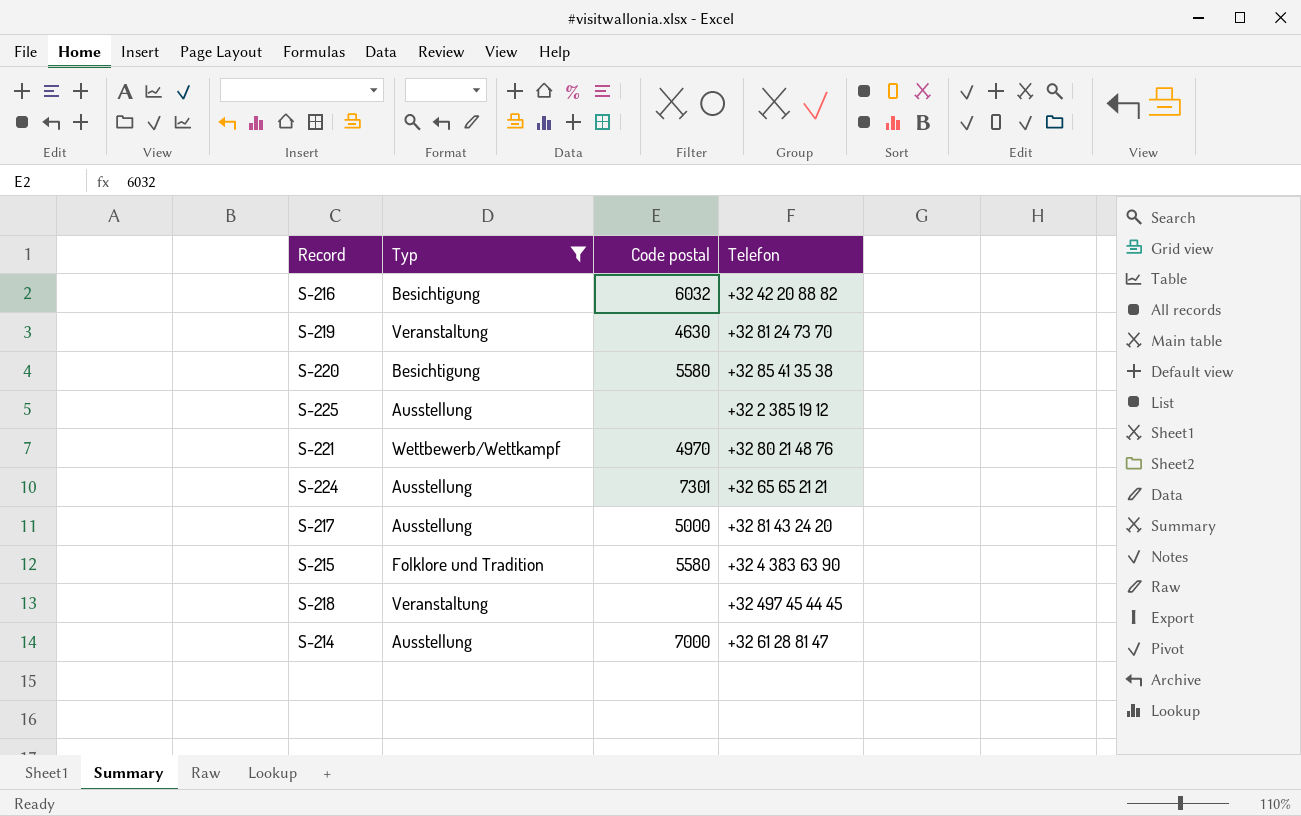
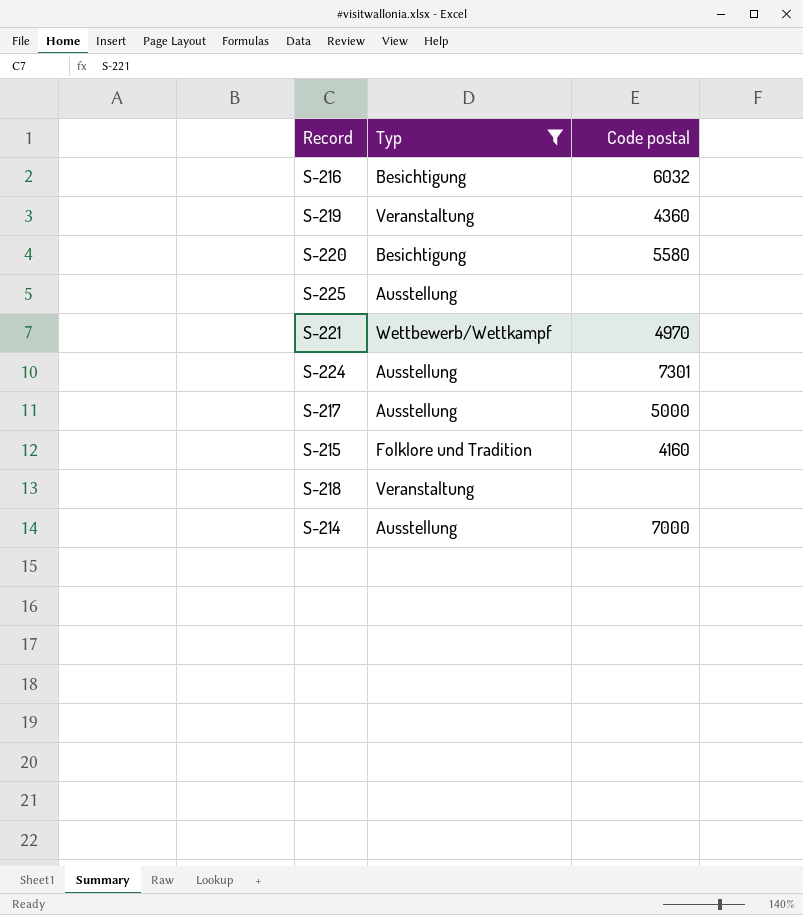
column Telefon | position: 4 -> none
S-219 | Code postal: 4630 -> 4360
S-215 | Code postal: 5580 -> 4160

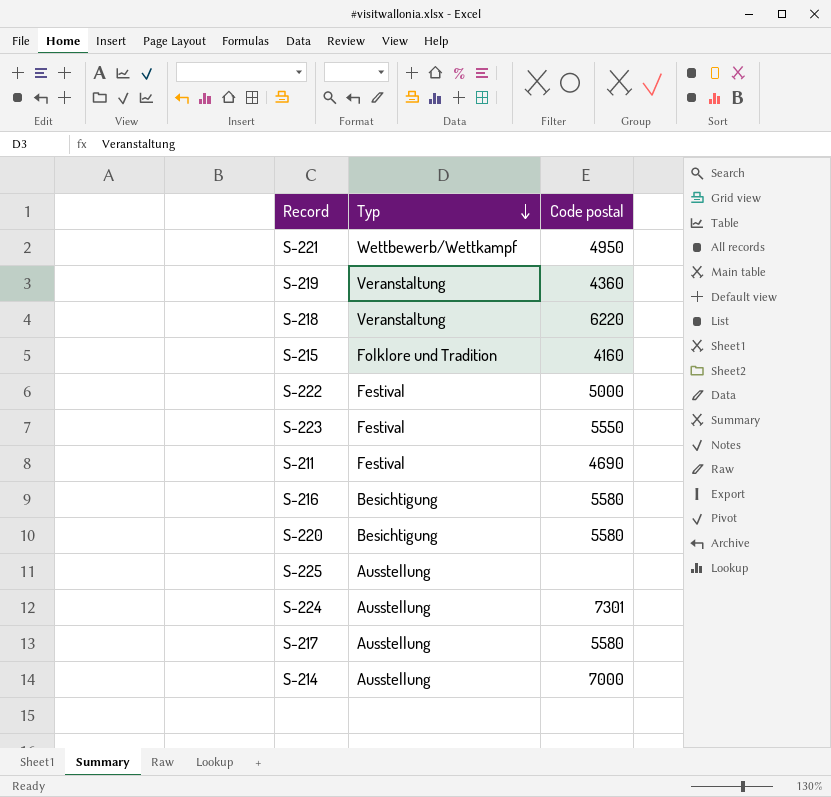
filter: Typ != Festival -> none
row order: none -> Typ descending
S-221 | Code postal: 4970 -> 4950
S-218 | Code postal: none -> 6220
S-216 | Code postal: 6032 -> 5580
S-217 | Code postal: 5000 -> 5580

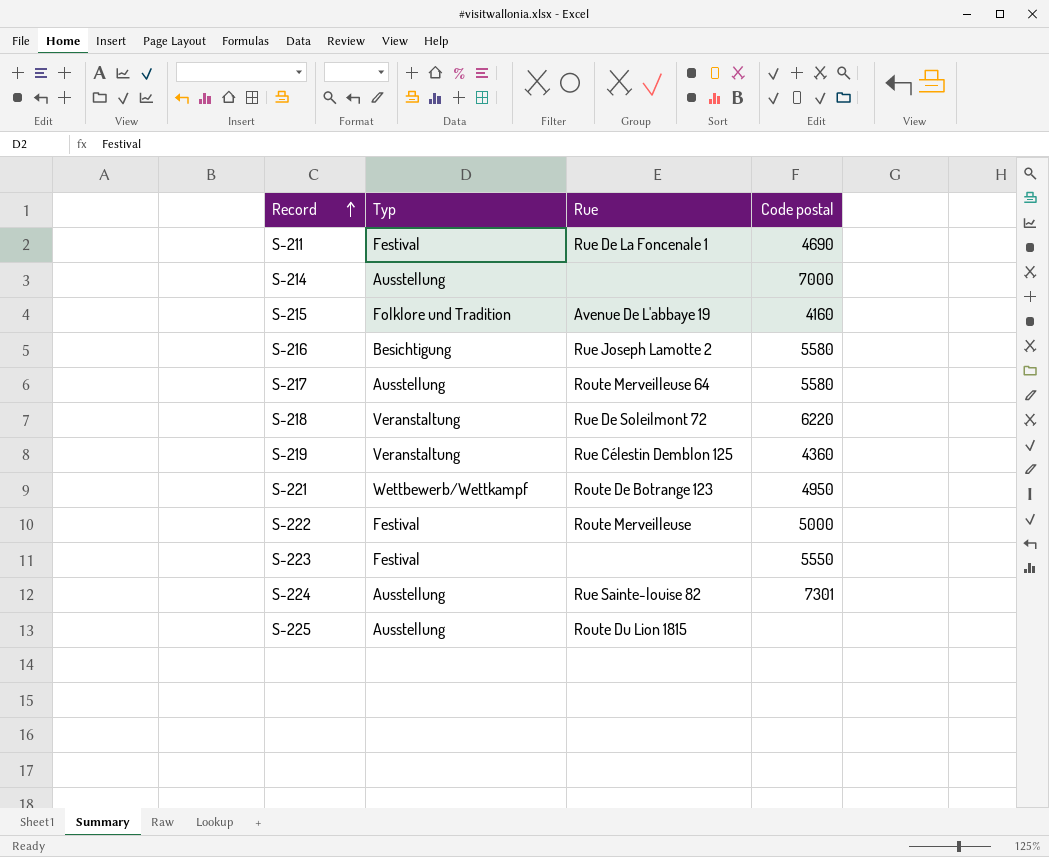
row order: Typ descending -> Record ascending
column Rue | position: none -> 3
row S-220: Besichtigung | 5580 -> none

